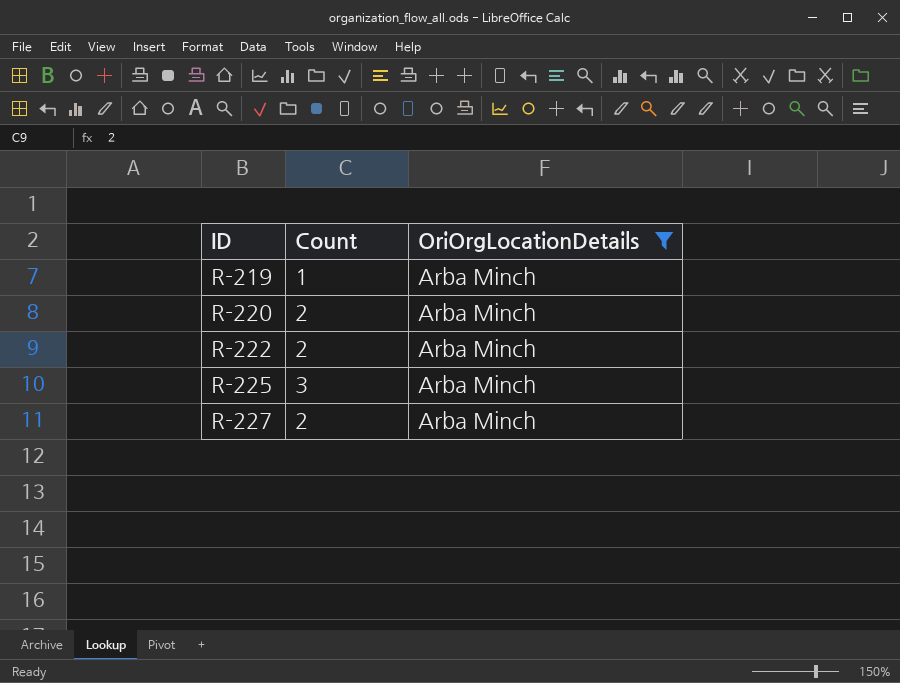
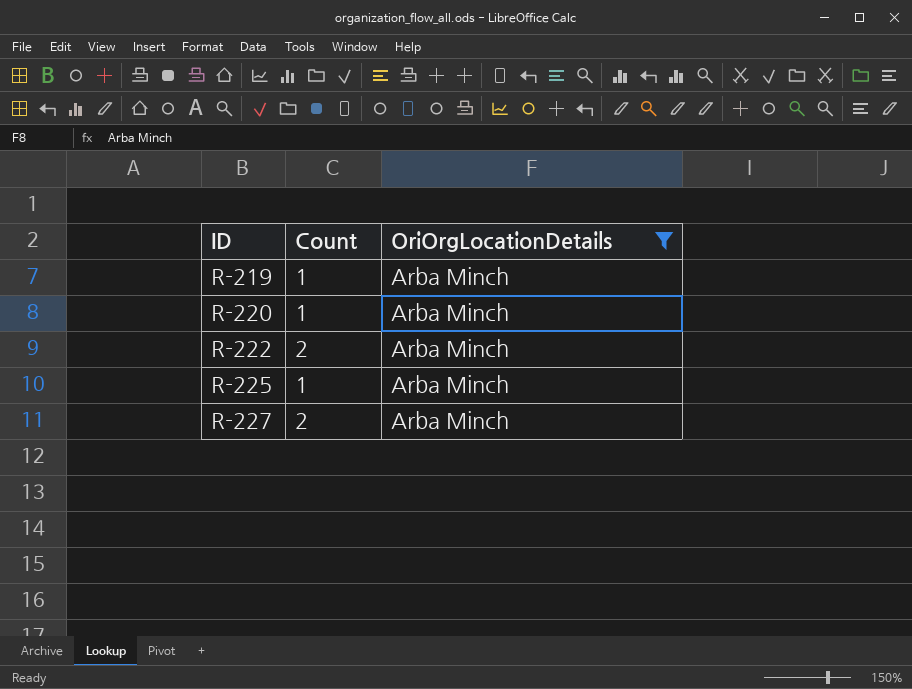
R-220 | Count: 2 -> 1
R-225 | Count: 3 -> 1

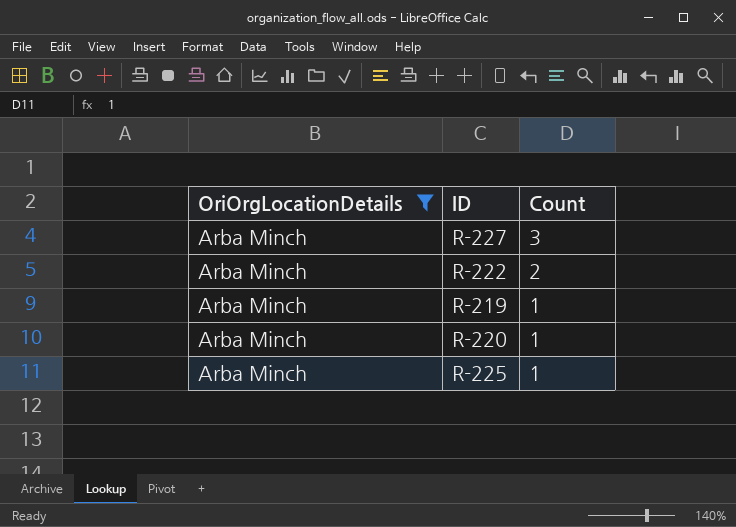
row order: ID ascending -> Count descending
column OriOrgLocationDetails | position: 3 -> 1
R-227 | Count: 2 -> 3

